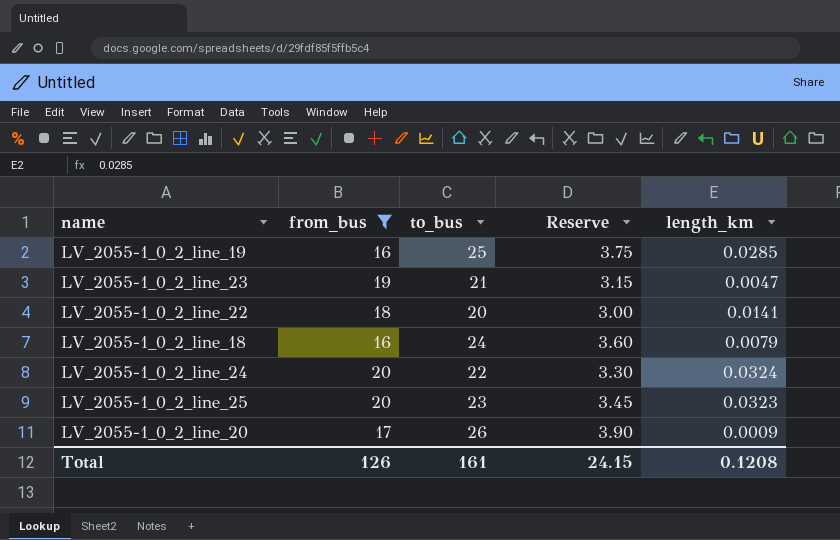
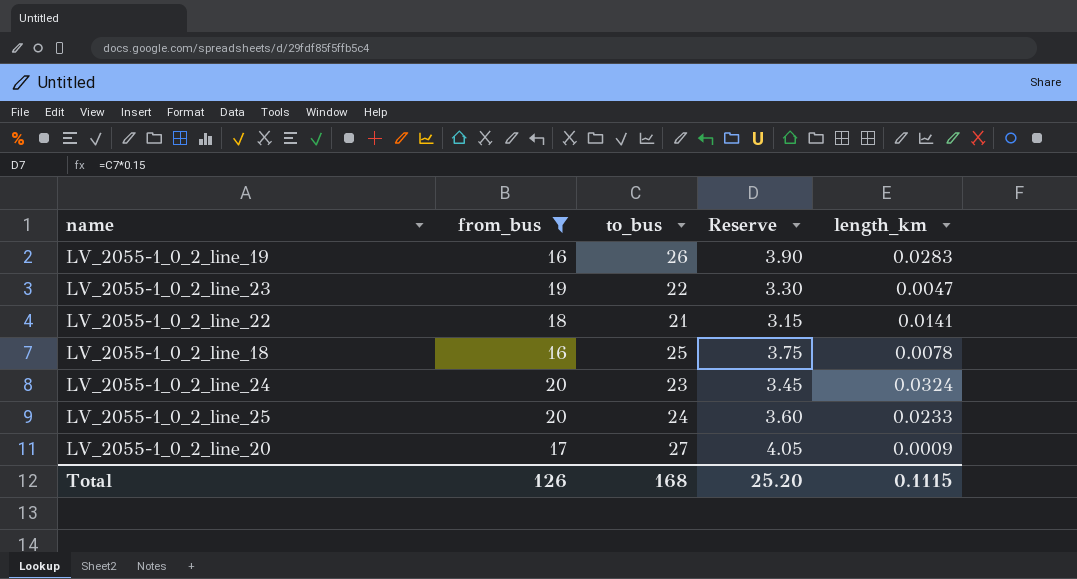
LV_2055-1_0_2_line_19 | to_bus: 25 -> 26
LV_2055-1_0_2_line_19 | Reserve: 3.75 -> 3.90
LV_2055-1_0_2_line_19 | length_km: 0.0285 -> 0.0283
LV_2055-1_0_2_line_23 | to_bus: 21 -> 22
LV_2055-1_0_2_line_23 | Reserve: 3.15 -> 3.30
LV_2055-1_0_2_line_22 | to_bus: 20 -> 21
LV_2055-1_0_2_line_22 | Reserve: 3.00 -> 3.15
LV_2055-1_0_2_line_18 | to_bus: 24 -> 25
LV_2055-1_0_2_line_18 | Reserve: 3.60 -> 3.75
LV_2055-1_0_2_line_18 | length_km: 0.0079 -> 0.0078
LV_2055-1_0_2_line_24 | to_bus: 22 -> 23
LV_2055-1_0_2_line_24 | Reserve: 3.30 -> 3.45
LV_2055-1_0_2_line_25 | to_bus: 23 -> 24
LV_2055-1_0_2_line_25 | Reserve: 3.45 -> 3.60
LV_2055-1_0_2_line_25 | length_km: 0.0323 -> 0.0233
LV_2055-1_0_2_line_20 | to_bus: 26 -> 27
LV_2055-1_0_2_line_20 | Reserve: 3.90 -> 4.05
Total | to_bus: 161 -> 168
Total | Reserve: 24.15 -> 25.20
Total | length_km: 0.1208 -> 0.1115

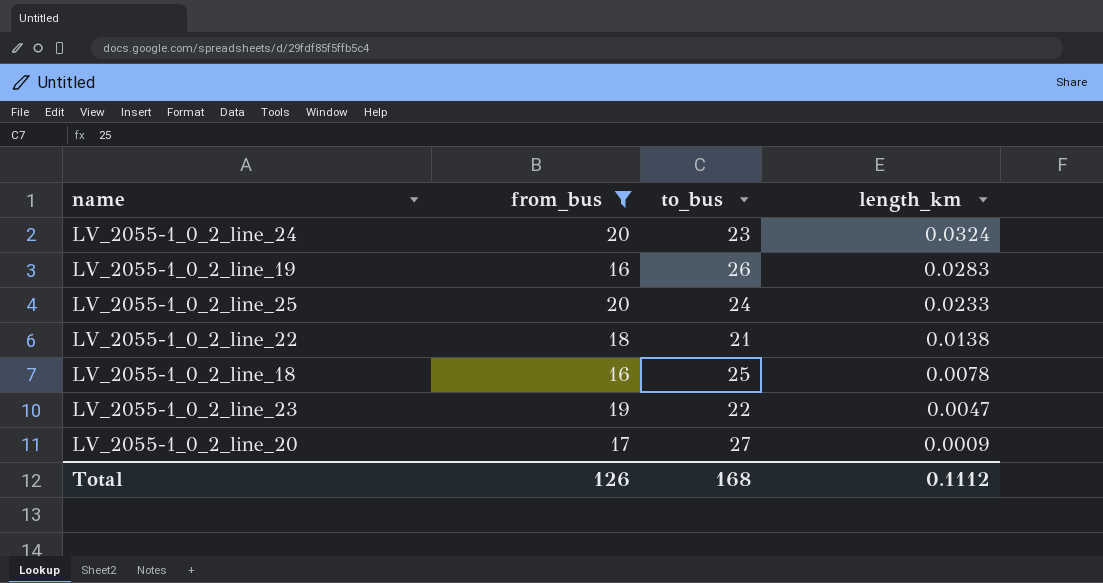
row order: none -> length_km descending
column Reserve | formula: [to_bus] * 0.15 -> none
LV_2055-1_0_2_line_22 | length_km: 0.0141 -> 0.0138
Total | length_km: 0.1115 -> 0.1112

